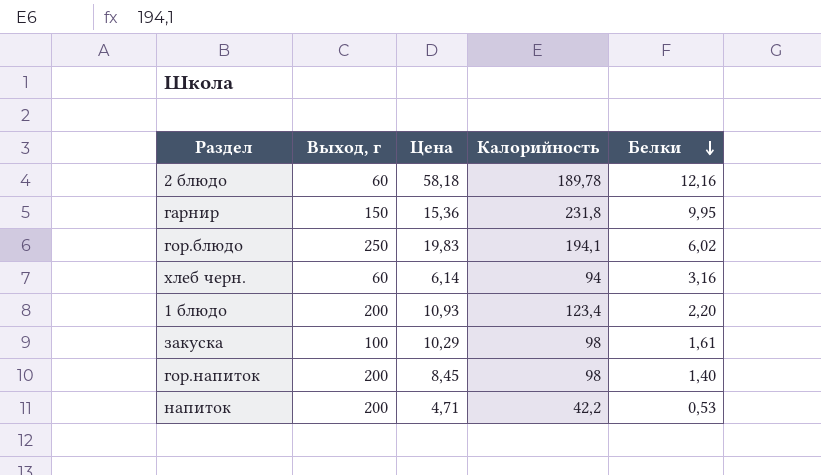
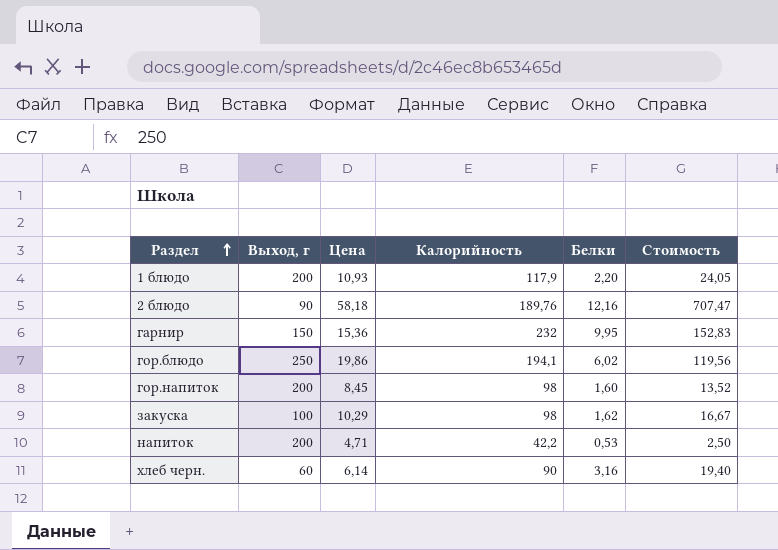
row order: Белки descending -> Раздел ascending
column Стоимость | formula: none -> [Цена] * [Белки]
1 блюдо | Калорийность: 123,4 -> 117,9
2 блюдо | Выход, г: 60 -> 90
2 блюдо | Калорийность: 189,78 -> 189,76
гарнир | Калорийность: 231,8 -> 232
гор.блюдо | Цена: 19,83 -> 19,86
гор.напиток | Белки: 1,40 -> 1,60
закуска | Белки: 1,61 -> 1,62
хлеб черн. | Калорийность: 94 -> 90

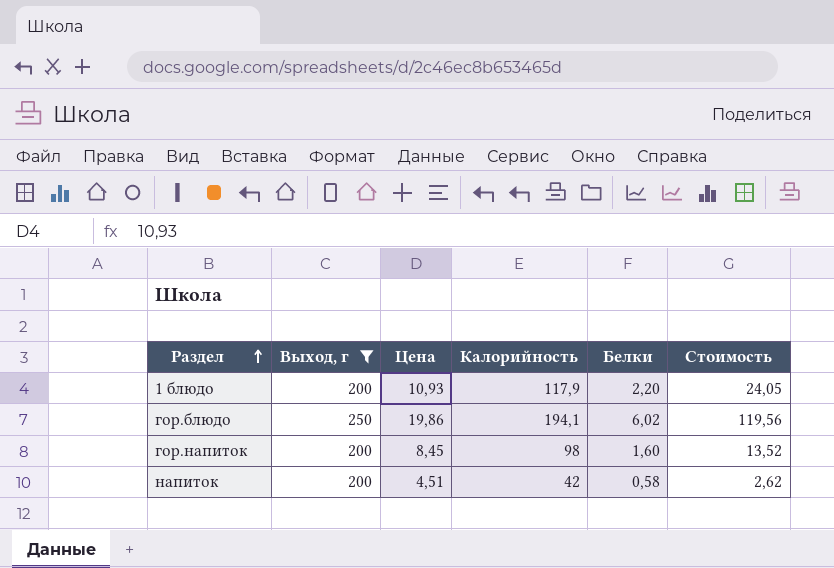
filter: none -> Выход, г >= 200
напиток | Цена: 4,71 -> 4,51
напиток | Калорийность: 42,2 -> 42
напиток | Белки: 0,53 -> 0,58
напиток | Стоимость: 2,50 -> 2,62

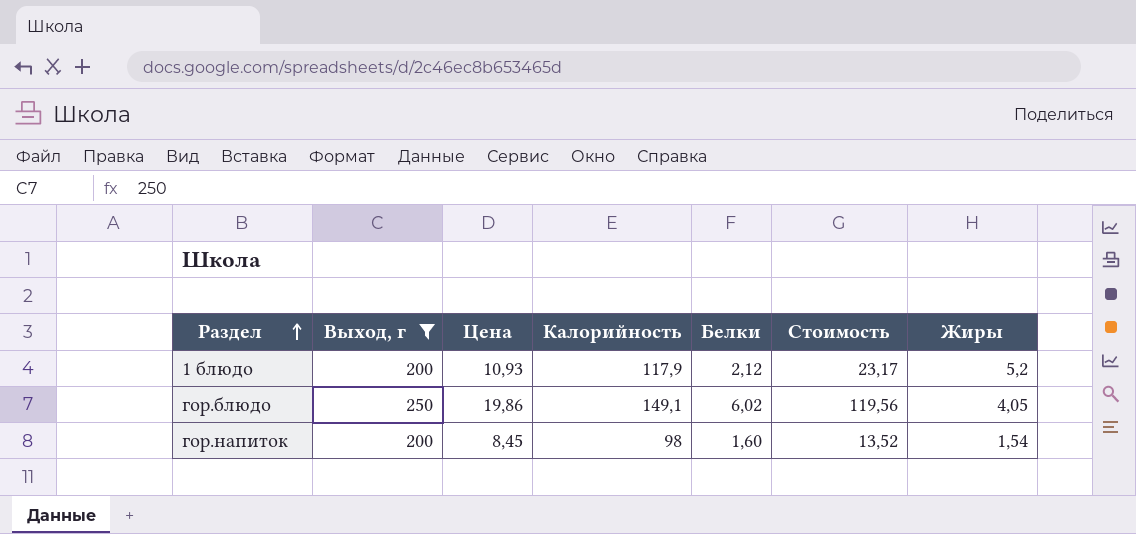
column Жиры | position: none -> 7
row напиток: 200 | 4,51 | 42 | 0,58 | 2,62 -> none
1 блюдо | Белки: 2,20 -> 2,12
1 блюдо | Стоимость: 24,05 -> 23,17
гор.блюдо | Калорийность: 194,1 -> 149,1

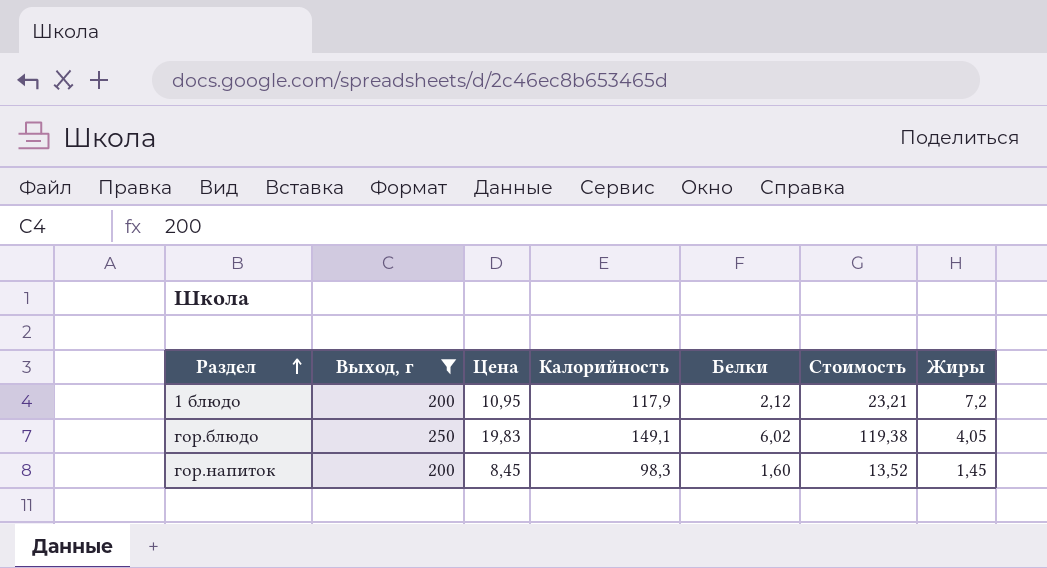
1 блюдо | Цена: 10,93 -> 10,95
1 блюдо | Стоимость: 23,17 -> 23,21
1 блюдо | Жиры: 5,2 -> 7,2
гор.блюдо | Цена: 19,86 -> 19,83
гор.блюдо | Стоимость: 119,56 -> 119,38
гор.напиток | Калорийность: 98 -> 98,3
гор.напиток | Жиры: 1,54 -> 1,45

